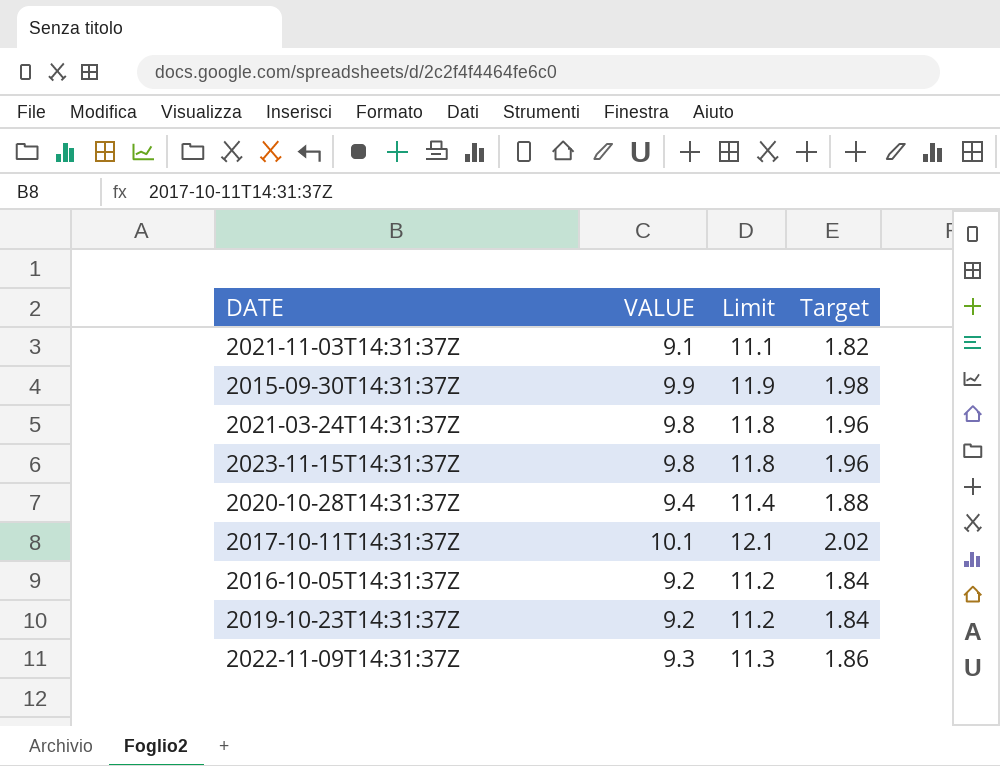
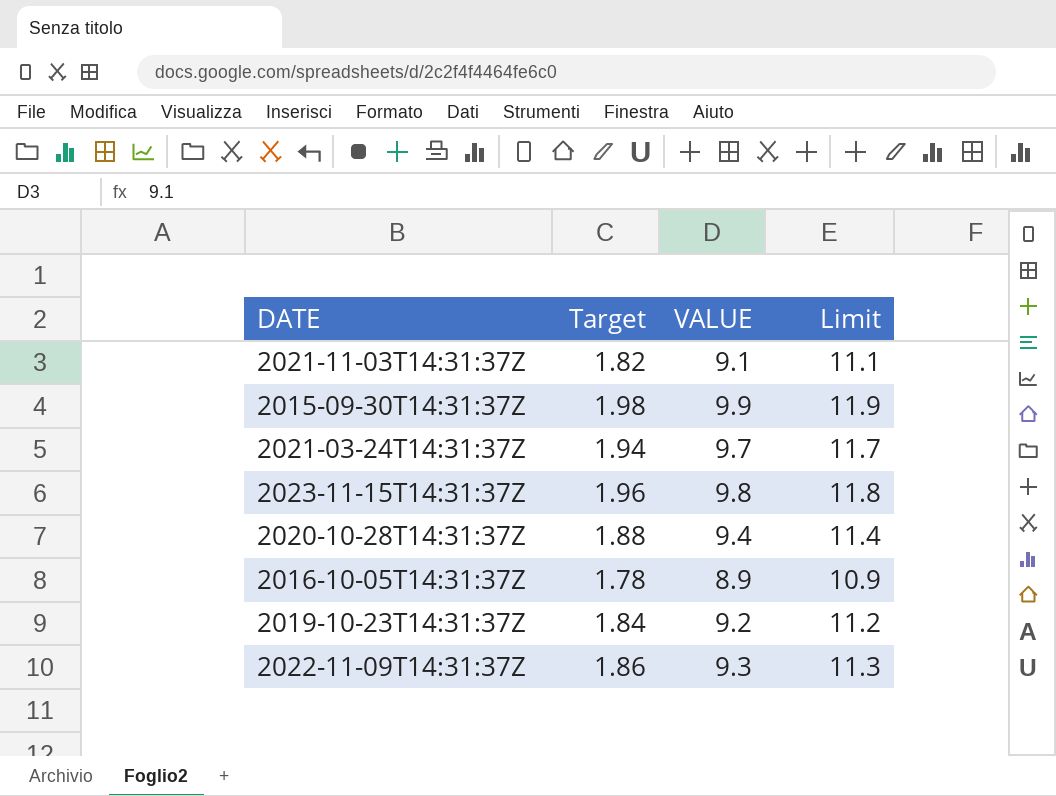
column Target | position: 4 -> 2
row 2017-10-11T14:31:37Z: 10.1 | 12.1 | 2.02 -> none
2021-03-24T14:31:37Z | Target: 1.96 -> 1.94
2021-03-24T14:31:37Z | VALUE: 9.8 -> 9.7
2021-03-24T14:31:37Z | Limit: 11.8 -> 11.7
2016-10-05T14:31:37Z | Target: 1.84 -> 1.78
2016-10-05T14:31:37Z | VALUE: 9.2 -> 8.9
2016-10-05T14:31:37Z | Limit: 11.2 -> 10.9

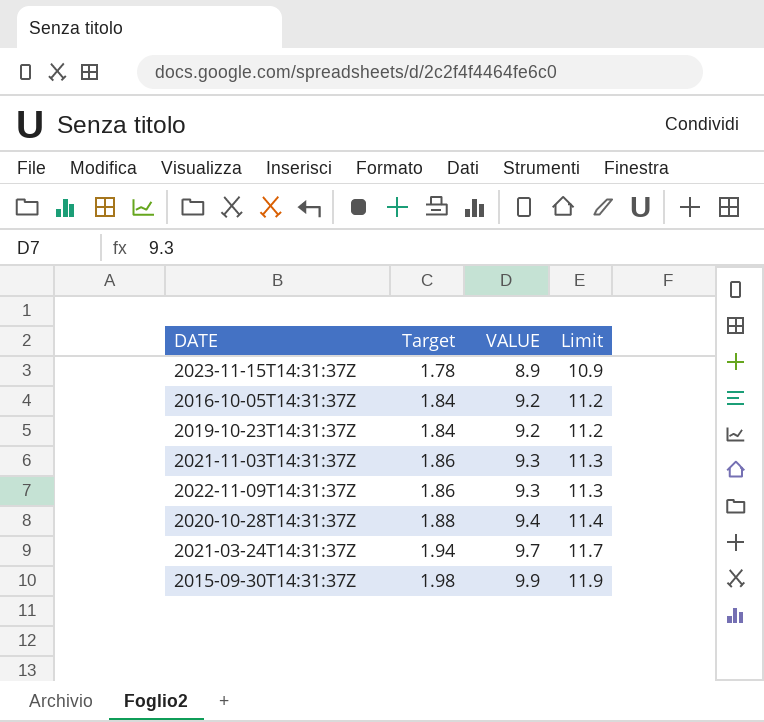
row order: none -> Target ascending
2023-11-15T14:31:37Z | Target: 1.96 -> 1.78
2023-11-15T14:31:37Z | VALUE: 9.8 -> 8.9
2023-11-15T14:31:37Z | Limit: 11.8 -> 10.9
2016-10-05T14:31:37Z | Target: 1.78 -> 1.84
2016-10-05T14:31:37Z | VALUE: 8.9 -> 9.2
2016-10-05T14:31:37Z | Limit: 10.9 -> 11.2
2021-11-03T14:31:37Z | Target: 1.82 -> 1.86
2021-11-03T14:31:37Z | VALUE: 9.1 -> 9.3
2021-11-03T14:31:37Z | Limit: 11.1 -> 11.3

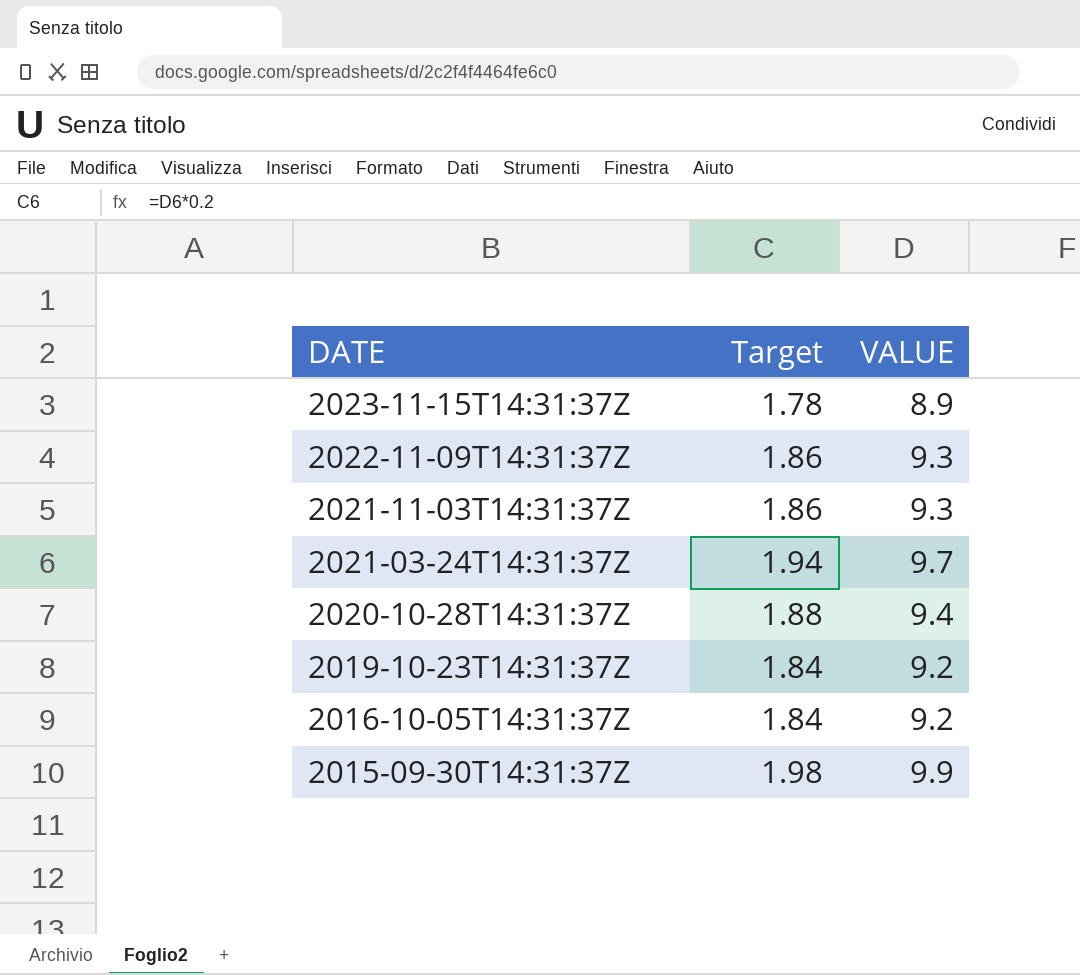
row order: Target ascending -> DATE descending
column Limit | formula: [VALUE] + 2 -> none

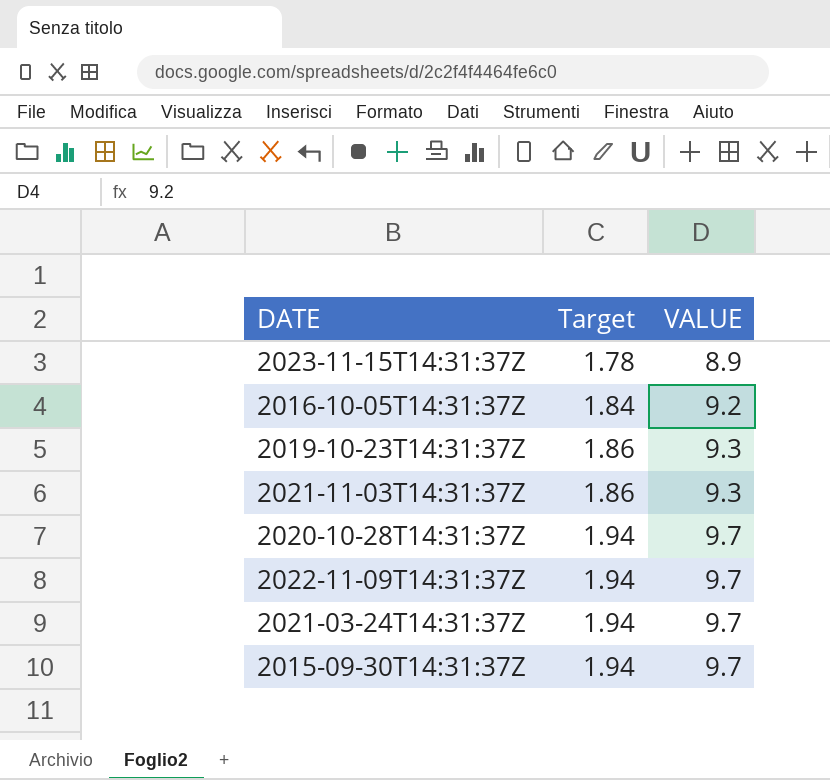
row order: DATE descending -> Target ascending
2019-10-23T14:31:37Z | Target: 1.84 -> 1.86
2019-10-23T14:31:37Z | VALUE: 9.2 -> 9.3
2020-10-28T14:31:37Z | Target: 1.88 -> 1.94
2020-10-28T14:31:37Z | VALUE: 9.4 -> 9.7
2022-11-09T14:31:37Z | Target: 1.86 -> 1.94
2022-11-09T14:31:37Z | VALUE: 9.3 -> 9.7
2015-09-30T14:31:37Z | Target: 1.98 -> 1.94
2015-09-30T14:31:37Z | VALUE: 9.9 -> 9.7

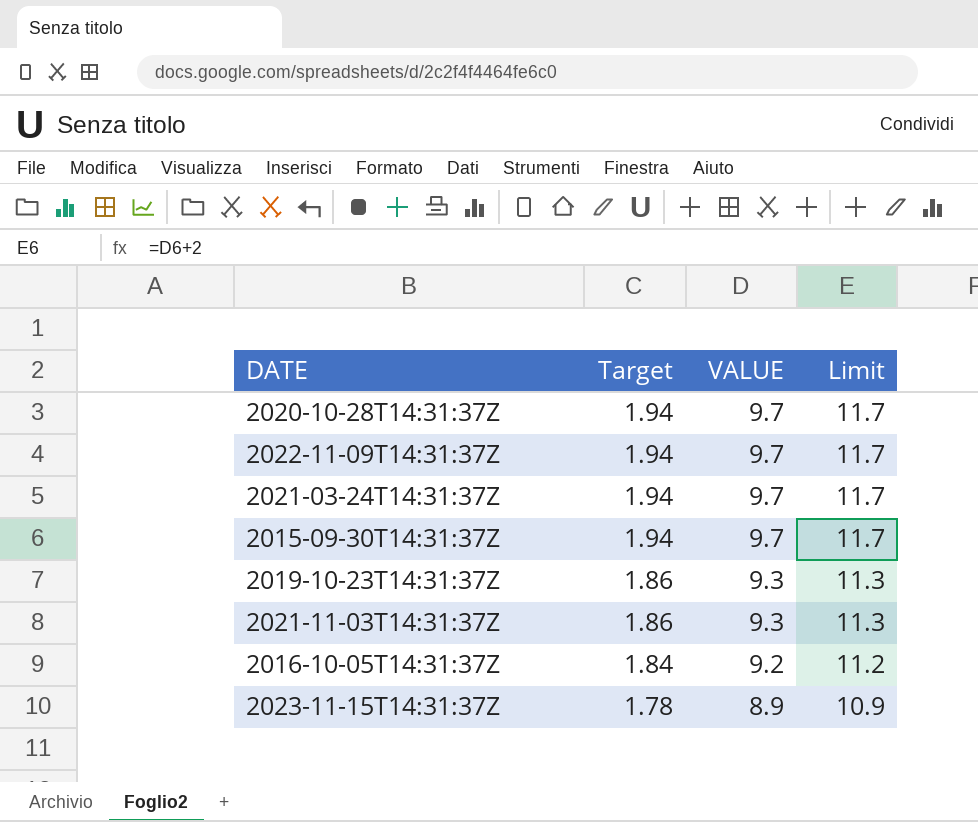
row order: Target ascending -> Target descending
column Limit | formula: none -> [VALUE] + 2

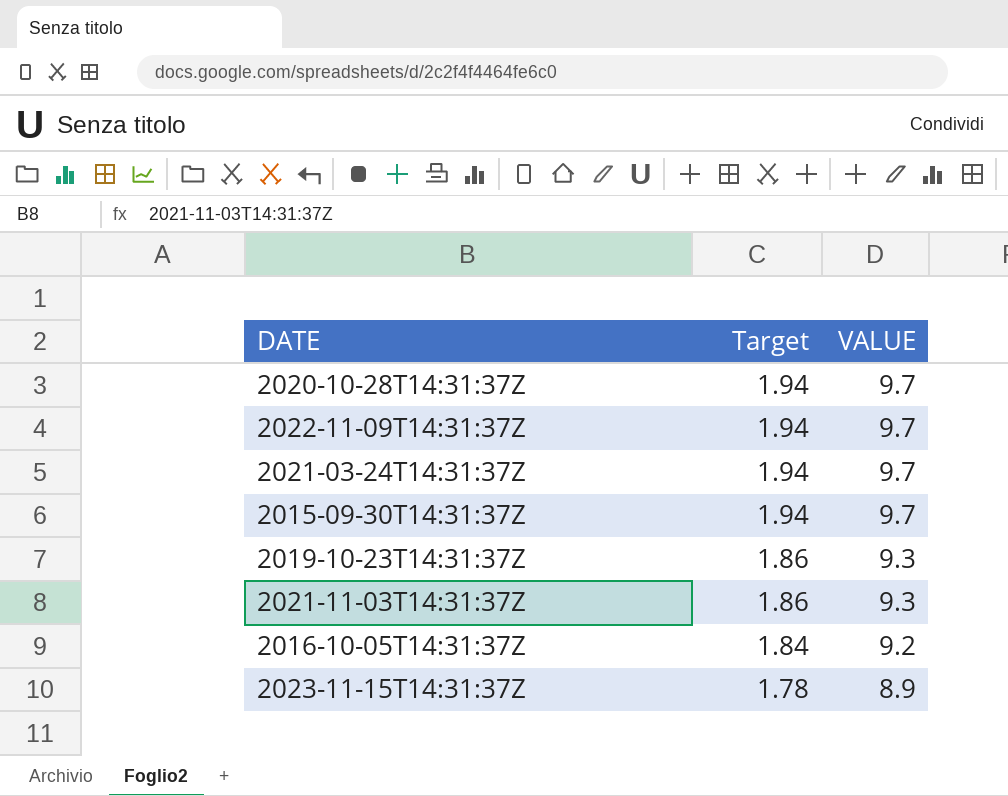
column Limit | formula: [VALUE] + 2 -> none

